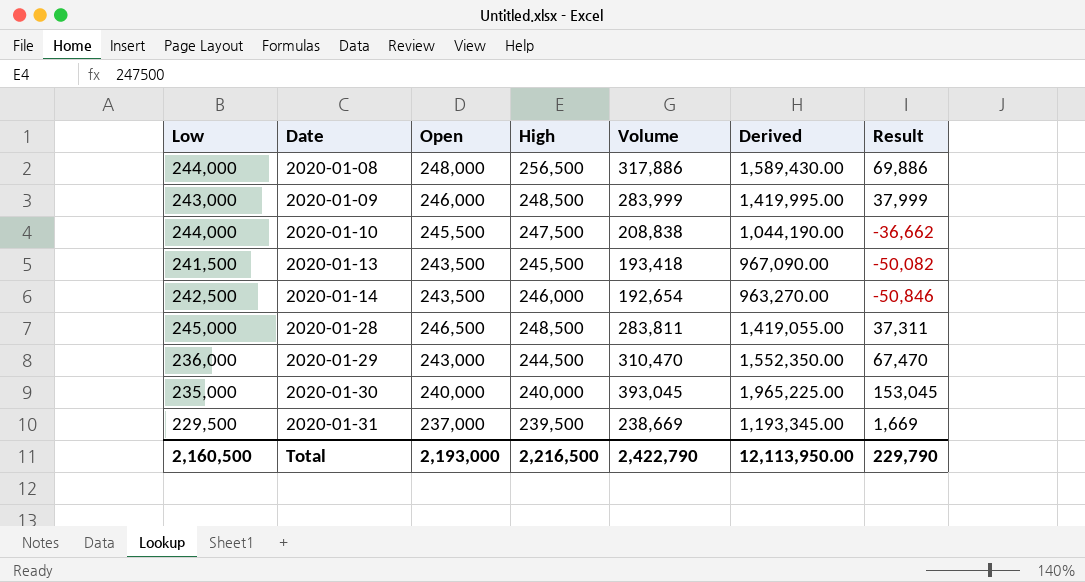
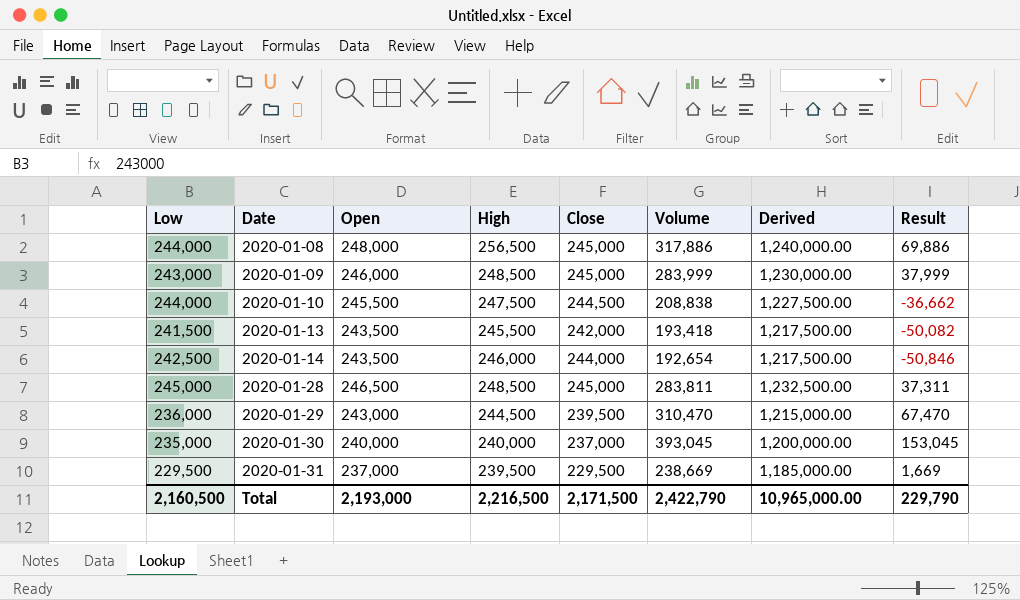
column Close | position: none -> 5
column Derived | formula: [Volume] * 5 -> [Open] * 5
Total | Derived: 12,113,950.00 -> 10,965,000.00

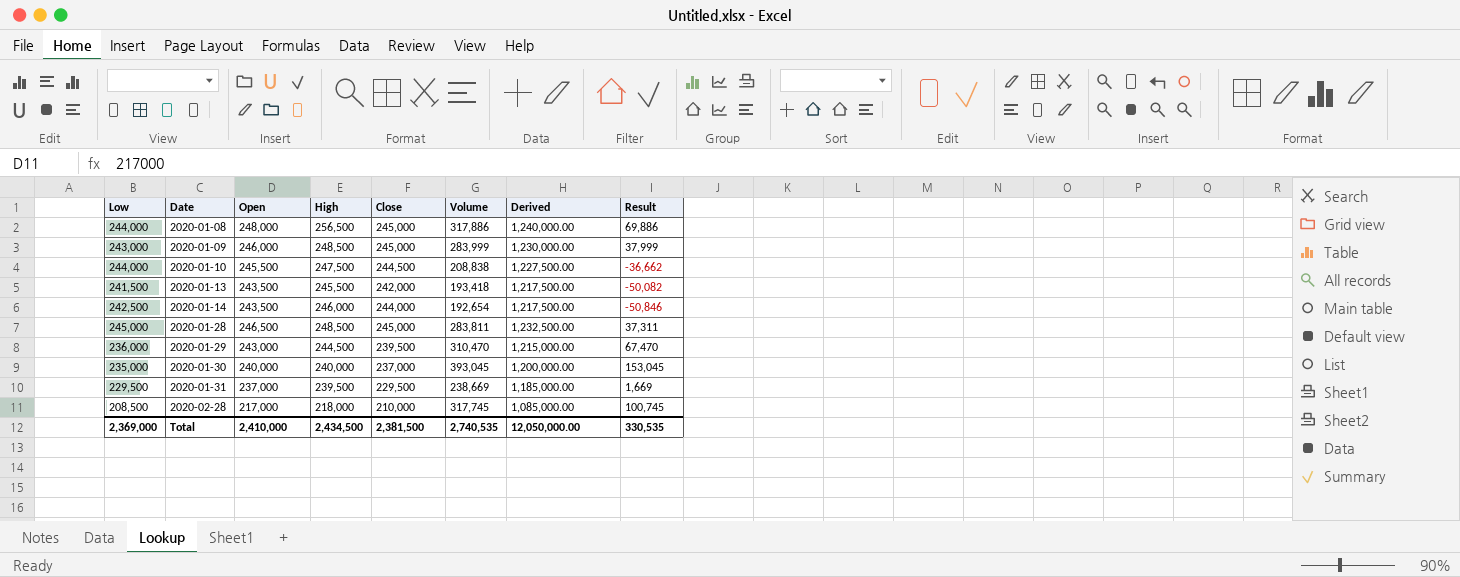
row 2020-02-28: none -> 208,500 | 217,000 | 218,000 | 210,000 | 317,745 | 1,085,000.00 | 100,745
Total | Low: 2,160,500 -> 2,369,000
Total | Open: 2,193,000 -> 2,410,000
Total | High: 2,216,500 -> 2,434,500
Total | Close: 2,171,500 -> 2,381,500
Total | Volume: 2,422,790 -> 2,740,535
Total | Derived: 10,965,000.00 -> 12,050,000.00
Total | Result: 229,790 -> 330,535

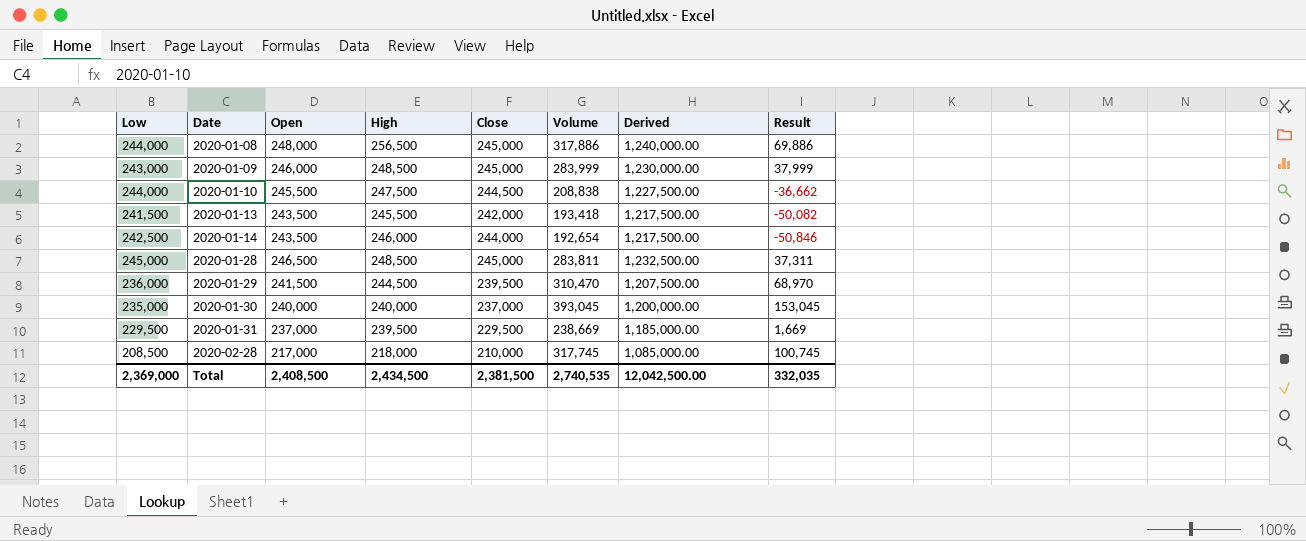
2020-01-29 | Open: 243,000 -> 241,500
2020-01-29 | Derived: 1,215,000.00 -> 1,207,500.00
2020-01-29 | Result: 67,470 -> 68,970
Total | Open: 2,410,000 -> 2,408,500
Total | Derived: 12,050,000.00 -> 12,042,500.00
Total | Result: 330,535 -> 332,035

